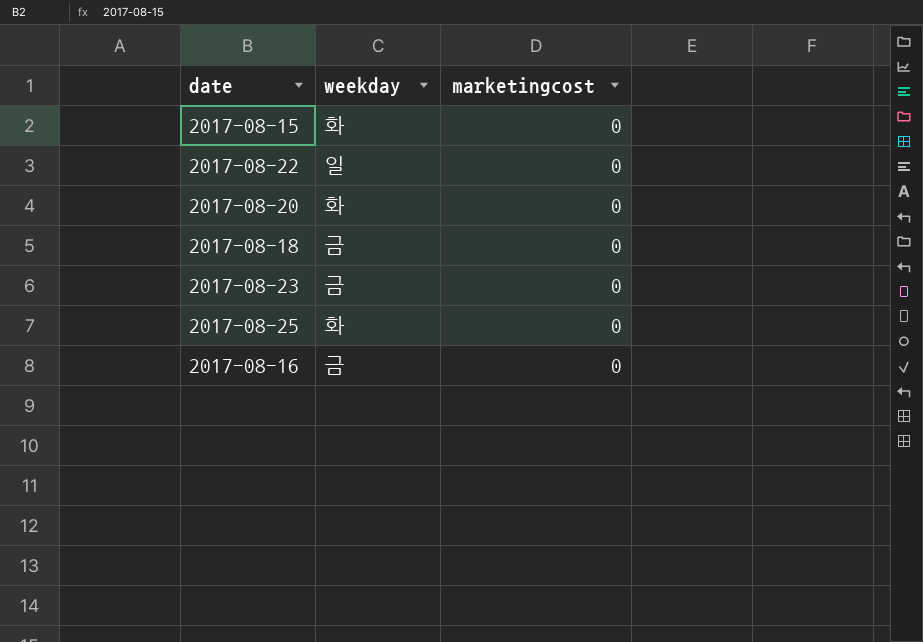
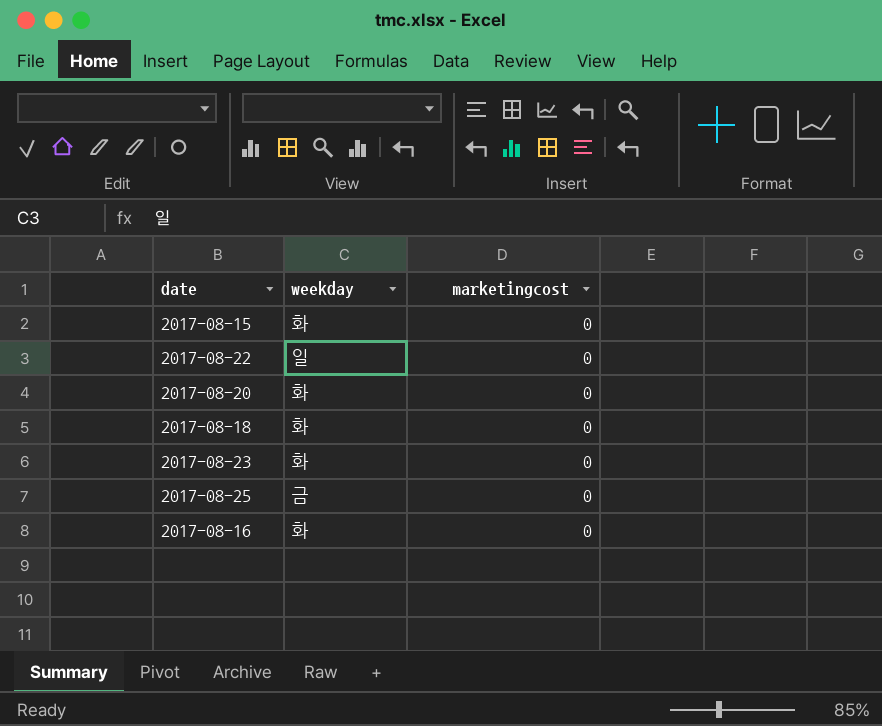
2017-08-18 | weekday: 금 -> 화
2017-08-23 | weekday: 금 -> 화
2017-08-25 | weekday: 화 -> 금
2017-08-16 | weekday: 금 -> 화

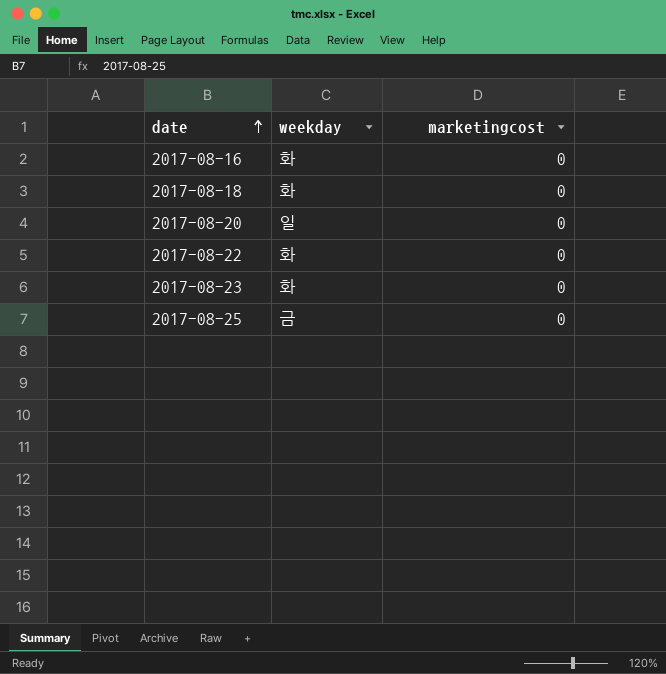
row order: none -> date ascending
row 2017-08-15: 화 | 0 -> none
2017-08-20 | weekday: 화 -> 일
2017-08-22 | weekday: 일 -> 화

